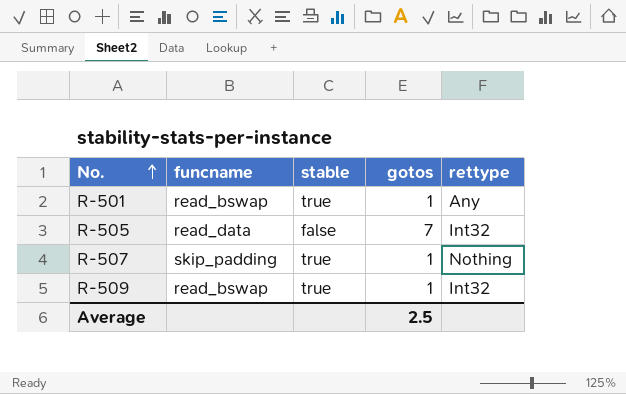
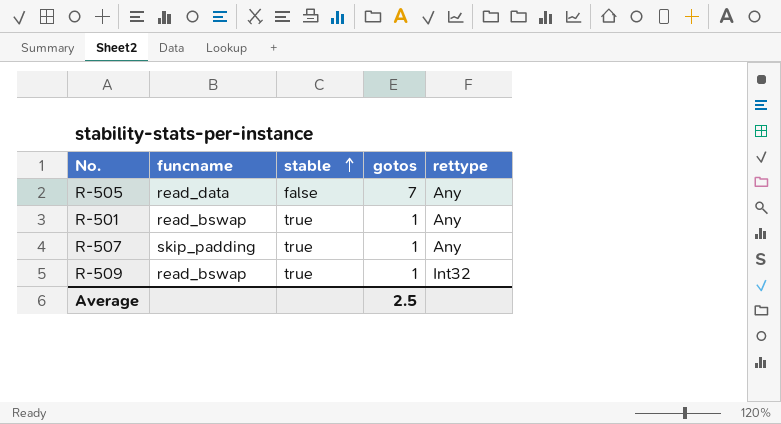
row order: No. ascending -> stable ascending
R-505 | rettype: Int32 -> Any
R-507 | rettype: Nothing -> Any

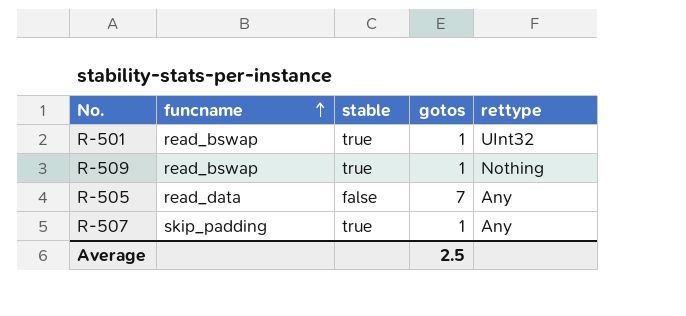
row order: stable ascending -> funcname ascending
R-501 | rettype: Any -> UInt32
R-509 | rettype: Int32 -> Nothing

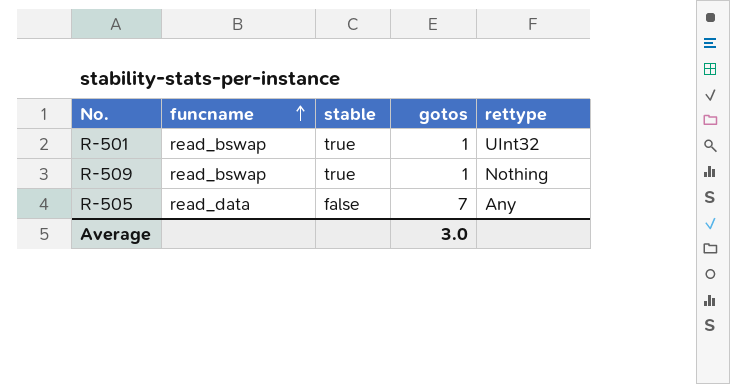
row R-507: skip_padding | true | 1 | Any -> none
Average | gotos: 2.5 -> 3.0

